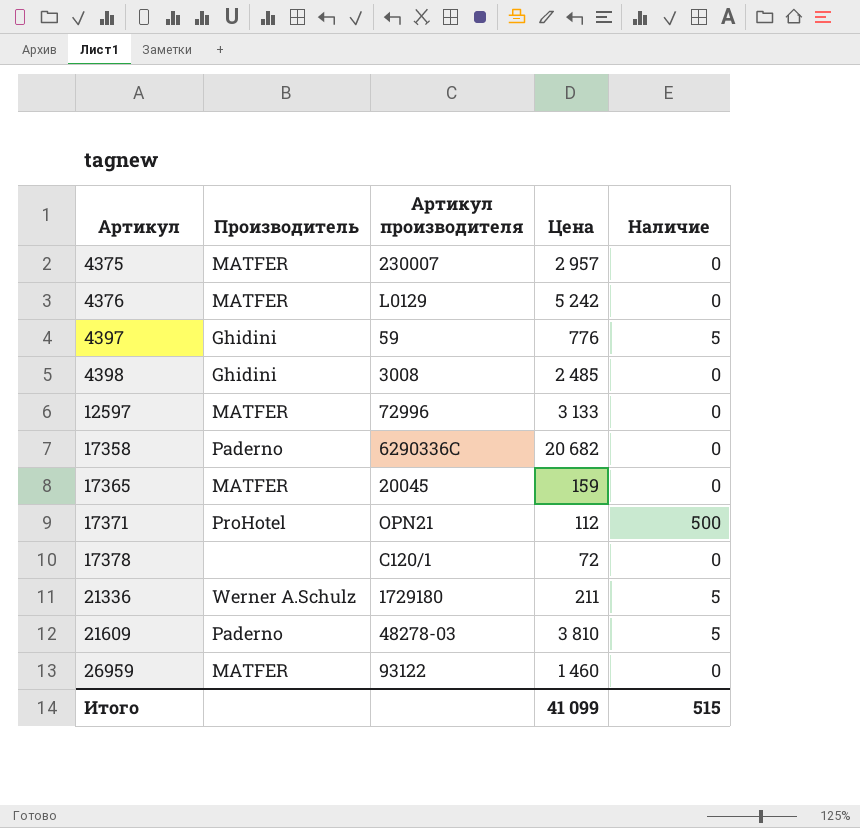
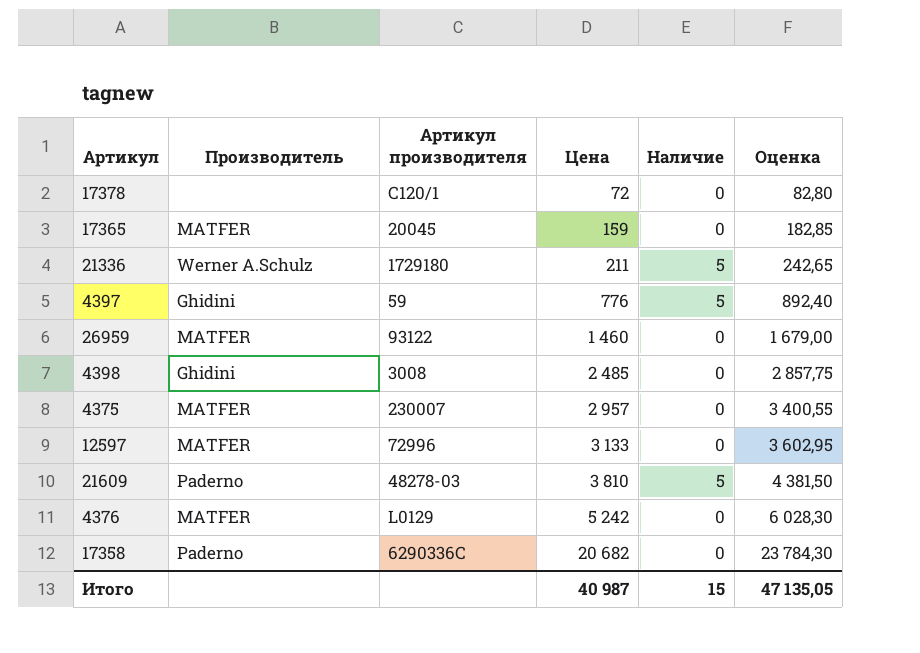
row order: Артикул ascending -> Цена ascending
column Оценка | formula: none -> [Цена] * 1,15
row 17371: ProHotel | OPN21 | 112 | 500 -> none
Итого | Цена: 41 099 -> 40 987
Итого | Наличие: 515 -> 15

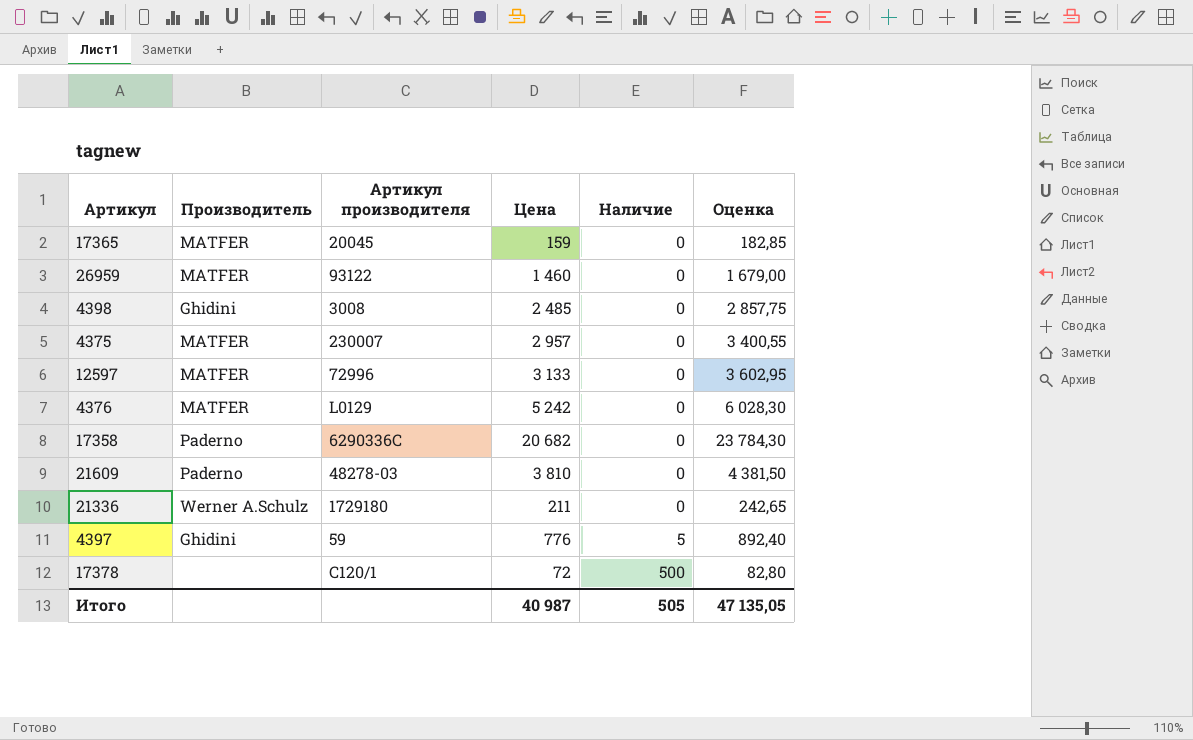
row order: Цена ascending -> Наличие ascending
21609 | Наличие: 5 -> 0
21336 | Наличие: 5 -> 0
17378 | Наличие: 0 -> 500
Итого | Наличие: 15 -> 505

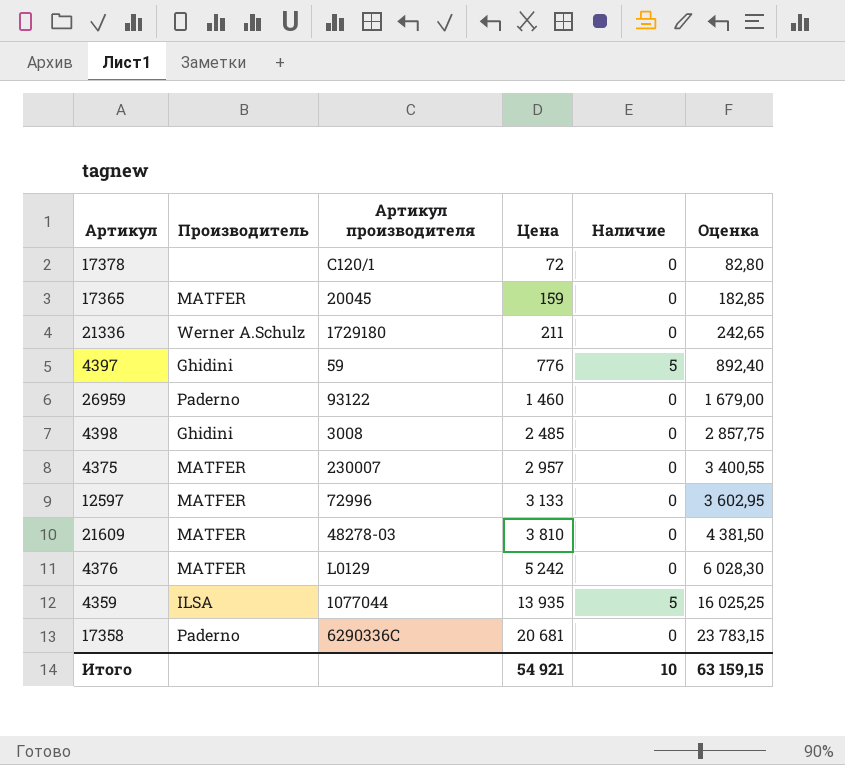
row order: Наличие ascending -> Цена ascending
17378 | Наличие: 500 -> 0
26959 | Производитель: MATFER -> Paderno
21609 | Производитель: Paderno -> MATFER
row 4359: none -> ILSA | 1077044 | 13 935 | 5 | 16 025,25
17358 | Цена: 20 682 -> 20 681
17358 | Оценка: 23 784,30 -> 23 783,15
Итого | Цена: 40 987 -> 54 921
Итого | Наличие: 505 -> 10
Итого | Оценка: 47 135,05 -> 63 159,15

